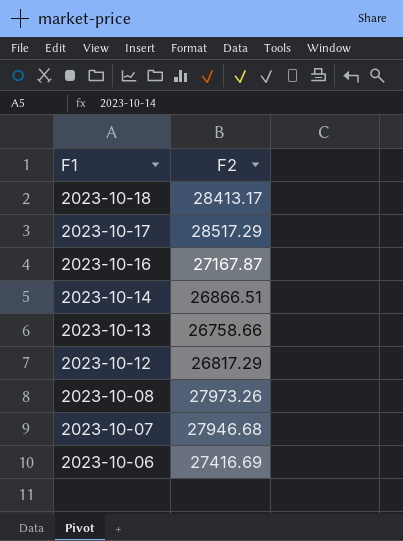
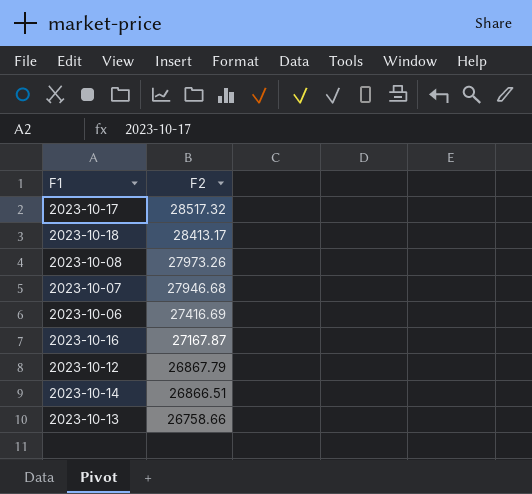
row order: F1 descending -> F2 descending
2023-10-17 | F2: 28517.29 -> 28517.32
2023-10-12 | F2: 26817.29 -> 26867.79

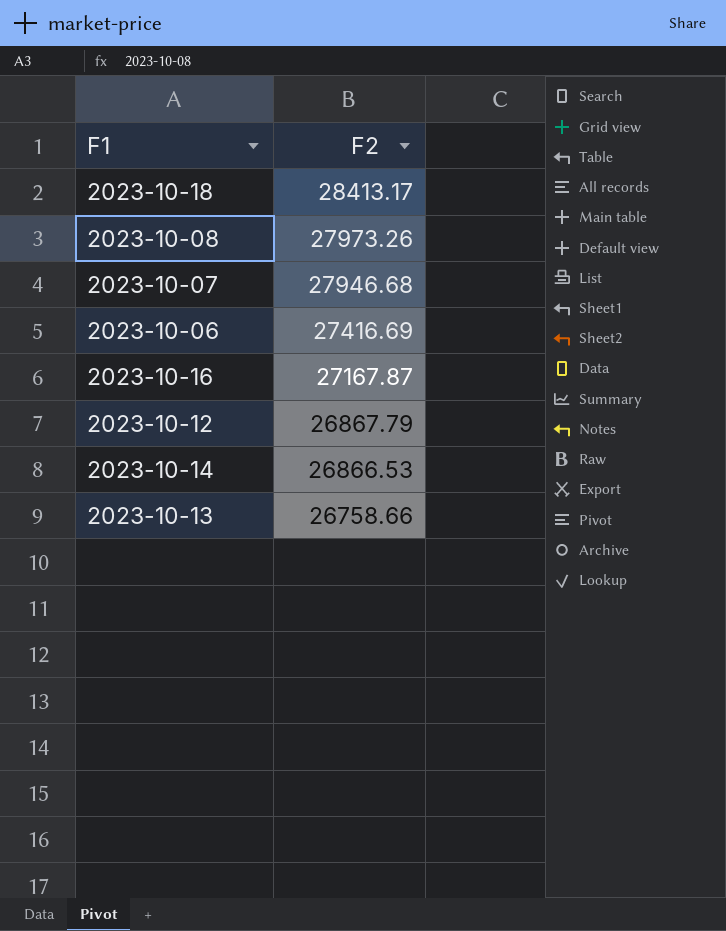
row 2023-10-17: 28517.32 -> none
2023-10-14 | F2: 26866.51 -> 26866.53

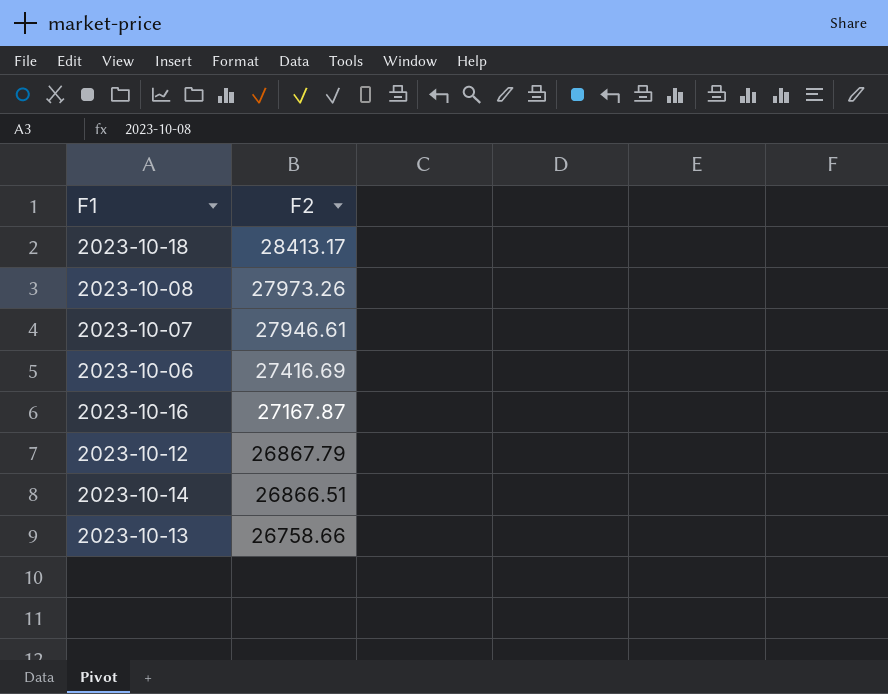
2023-10-07 | F2: 27946.68 -> 27946.61
2023-10-14 | F2: 26866.53 -> 26866.51

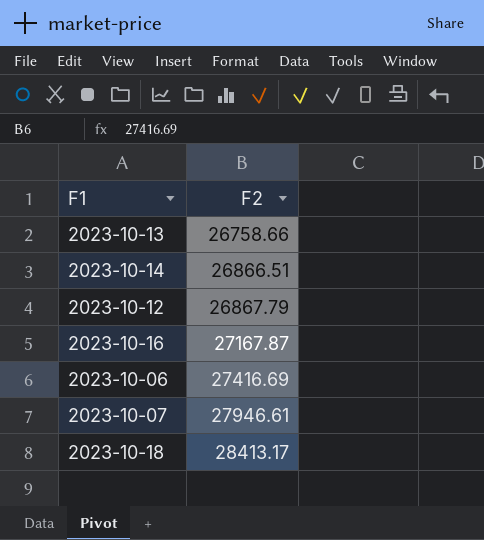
row order: F2 descending -> F2 ascending
row 2023-10-08: 27973.26 -> none

